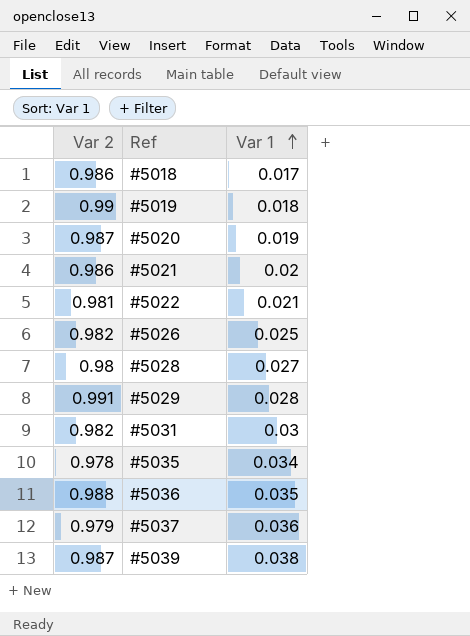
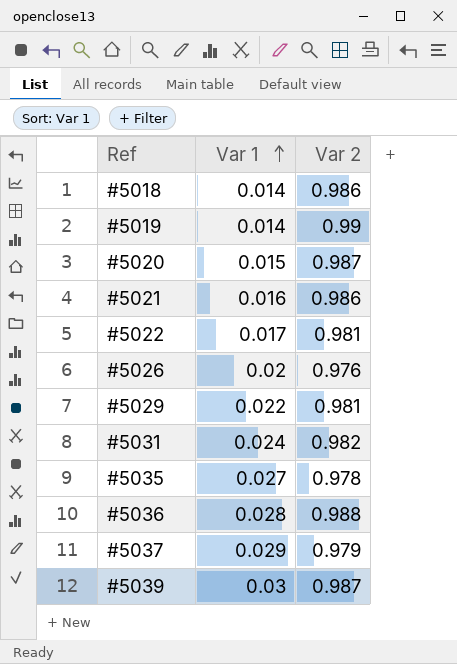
column Var 2 | position: 1 -> 3
row #5028: 0.98 | 0.027 -> none
#5018 | Var 1: 0.017 -> 0.014
#5019 | Var 1: 0.018 -> 0.014
#5020 | Var 1: 0.019 -> 0.015
#5021 | Var 1: 0.02 -> 0.016
#5022 | Var 1: 0.021 -> 0.017
#5026 | Var 1: 0.025 -> 0.02
#5026 | Var 2: 0.982 -> 0.976
#5029 | Var 1: 0.028 -> 0.022
#5029 | Var 2: 0.991 -> 0.981
#5031 | Var 1: 0.03 -> 0.024
#5035 | Var 1: 0.034 -> 0.027
#5036 | Var 1: 0.035 -> 0.028
#5037 | Var 1: 0.036 -> 0.029
#5039 | Var 1: 0.038 -> 0.03

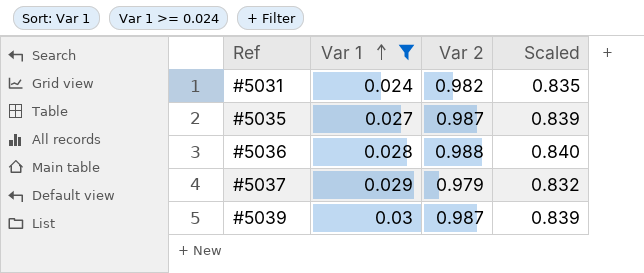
filter: none -> Var 1 >= 0.024
column Scaled | formula: none -> [Var 2] * 0.85
#5035 | Var 2: 0.978 -> 0.987

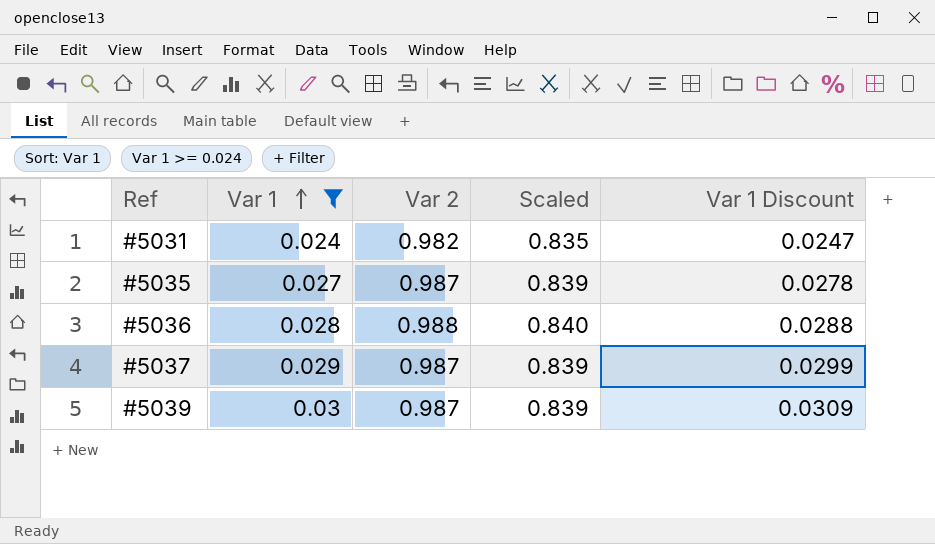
column Var 1 Discount | formula: none -> [Var 1] * 1.03
#5037 | Var 2: 0.979 -> 0.987
#5037 | Scaled: 0.832 -> 0.839

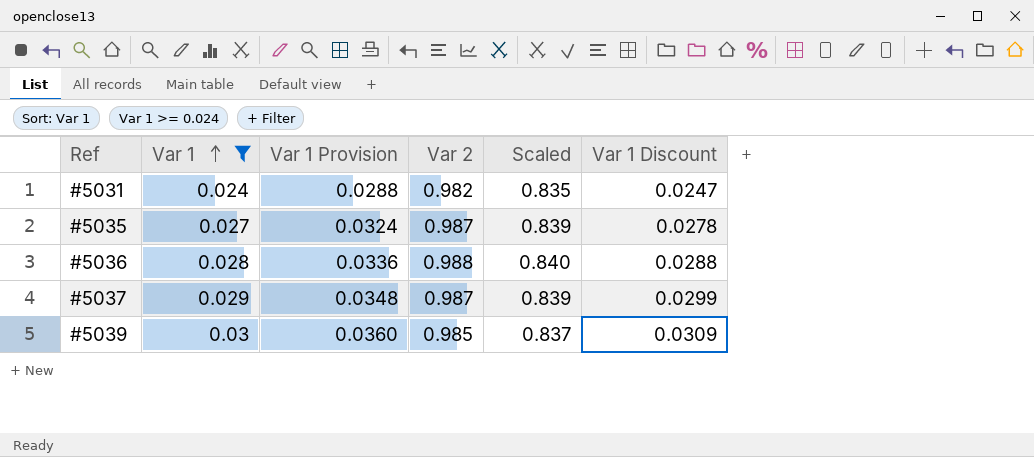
column Var 1 Provision | formula: none -> [Var 1] * 1.2
#5039 | Var 2: 0.987 -> 0.985
#5039 | Scaled: 0.839 -> 0.837

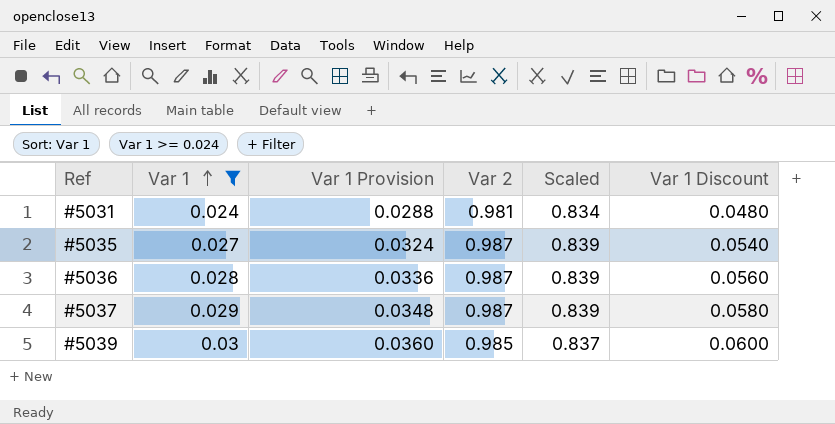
column Var 1 Discount | formula: [Var 1] * 1.03 -> [Var 1] * 2
#5031 | Var 2: 0.982 -> 0.981
#5031 | Scaled: 0.835 -> 0.834
#5036 | Var 2: 0.988 -> 0.987
#5036 | Scaled: 0.840 -> 0.839

